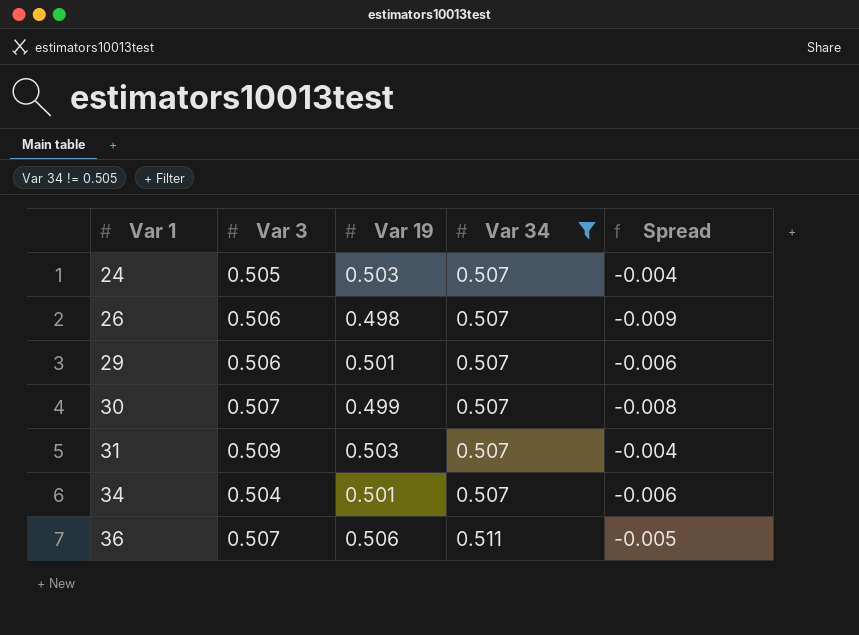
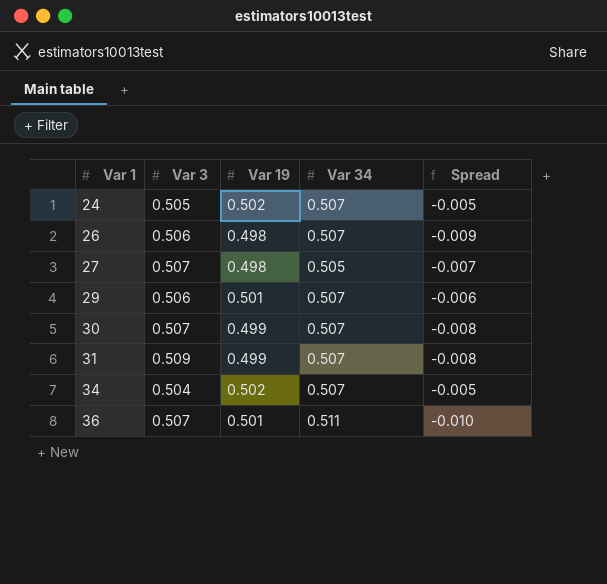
filter: Var 34 != 0.505 -> none
24 | Var 19: 0.503 -> 0.502
24 | Spread: -0.004 -> -0.005
31 | Var 19: 0.503 -> 0.499
31 | Spread: -0.004 -> -0.008
34 | Var 19: 0.501 -> 0.502
34 | Spread: -0.006 -> -0.005
36 | Var 19: 0.506 -> 0.501
36 | Spread: -0.005 -> -0.010

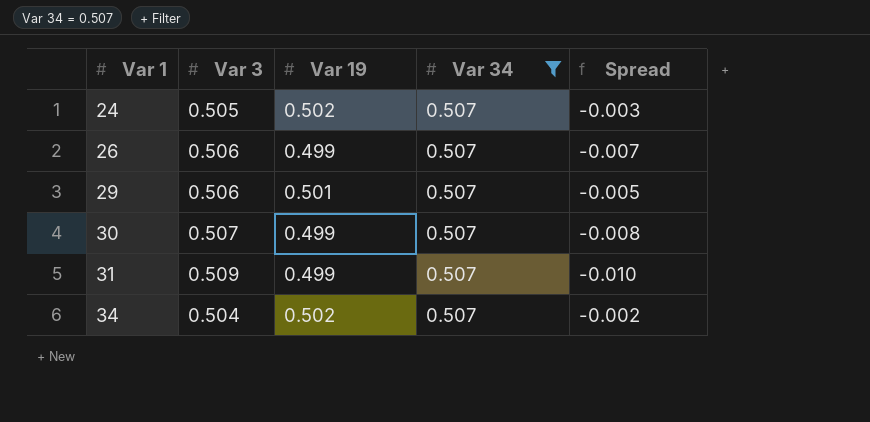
filter: none -> Var 34 = 0.507
column Spread | formula: [Var 19] - [Var 34] -> [Var 19] - [Var 3]
26 | Var 19: 0.498 -> 0.499

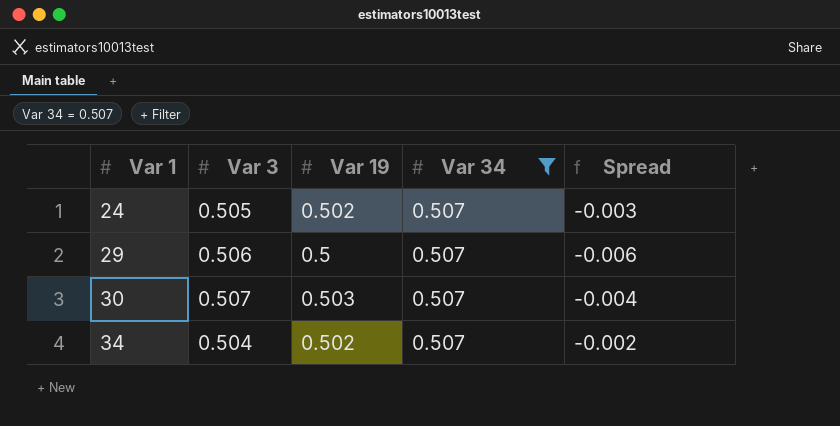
row 26: 0.506 | 0.499 | 0.507 | -0.007 -> none
row 31: 0.509 | 0.499 | 0.507 | -0.010 -> none
29 | Var 19: 0.501 -> 0.5
29 | Spread: -0.005 -> -0.006
30 | Var 19: 0.499 -> 0.503
30 | Spread: -0.008 -> -0.004

